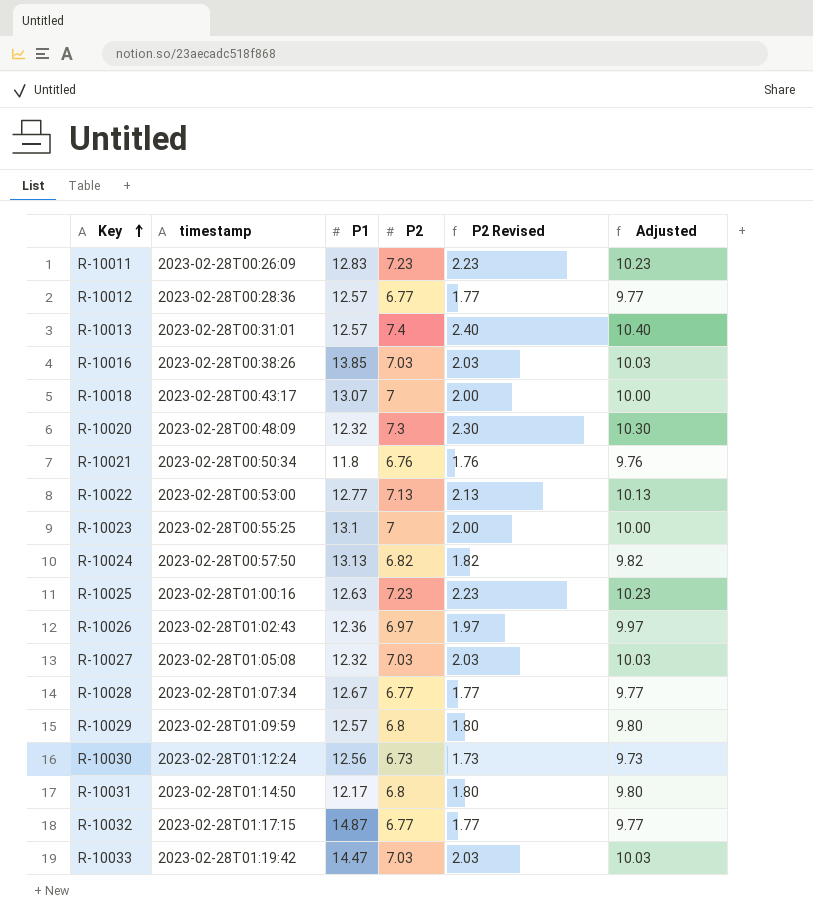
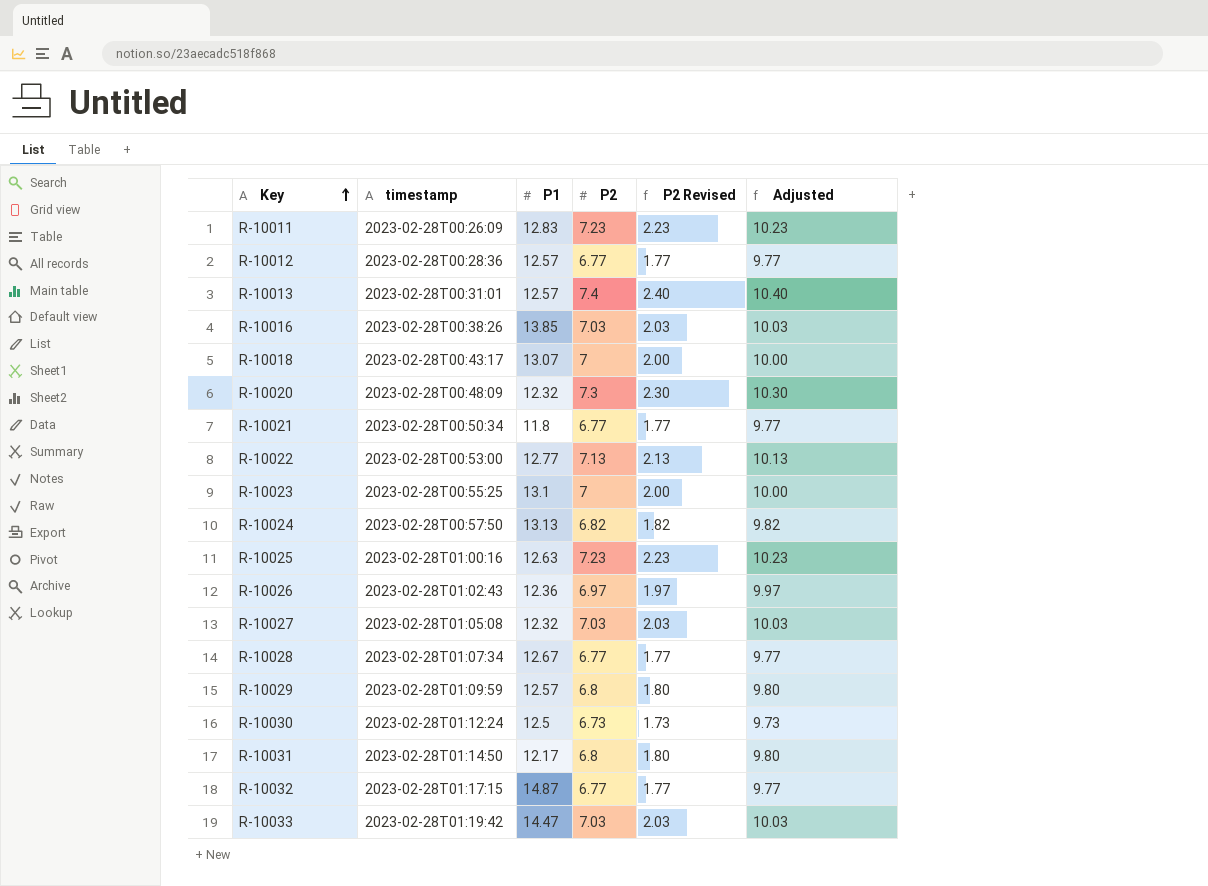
R-10021 | P2: 6.76 -> 6.77
R-10021 | P2 Revised: 1.76 -> 1.77
R-10021 | Adjusted: 9.76 -> 9.77
R-10030 | P1: 12.56 -> 12.5

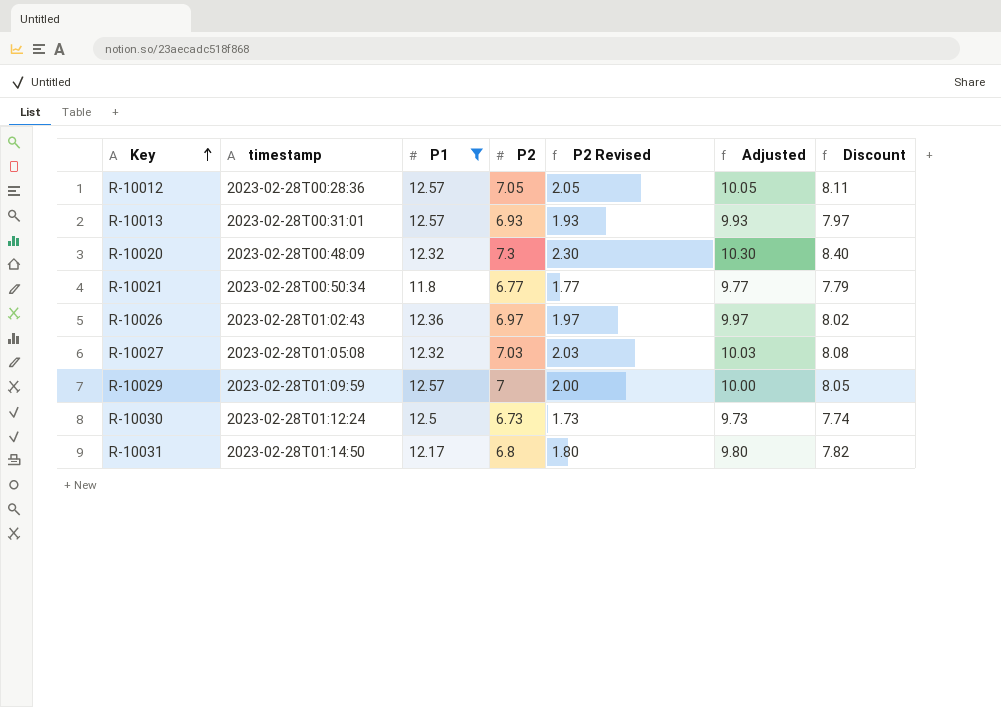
filter: none -> P1 <= 12.57
column Discount | formula: none -> [P2] * 1.15
R-10012 | P2: 6.77 -> 7.05
R-10012 | P2 Revised: 1.77 -> 2.05
R-10012 | Adjusted: 9.77 -> 10.05
R-10013 | P2: 7.4 -> 6.93
R-10013 | P2 Revised: 2.40 -> 1.93
R-10013 | Adjusted: 10.40 -> 9.93
R-10029 | P2: 6.8 -> 7
R-10029 | P2 Revised: 1.80 -> 2.00
R-10029 | Adjusted: 9.80 -> 10.00

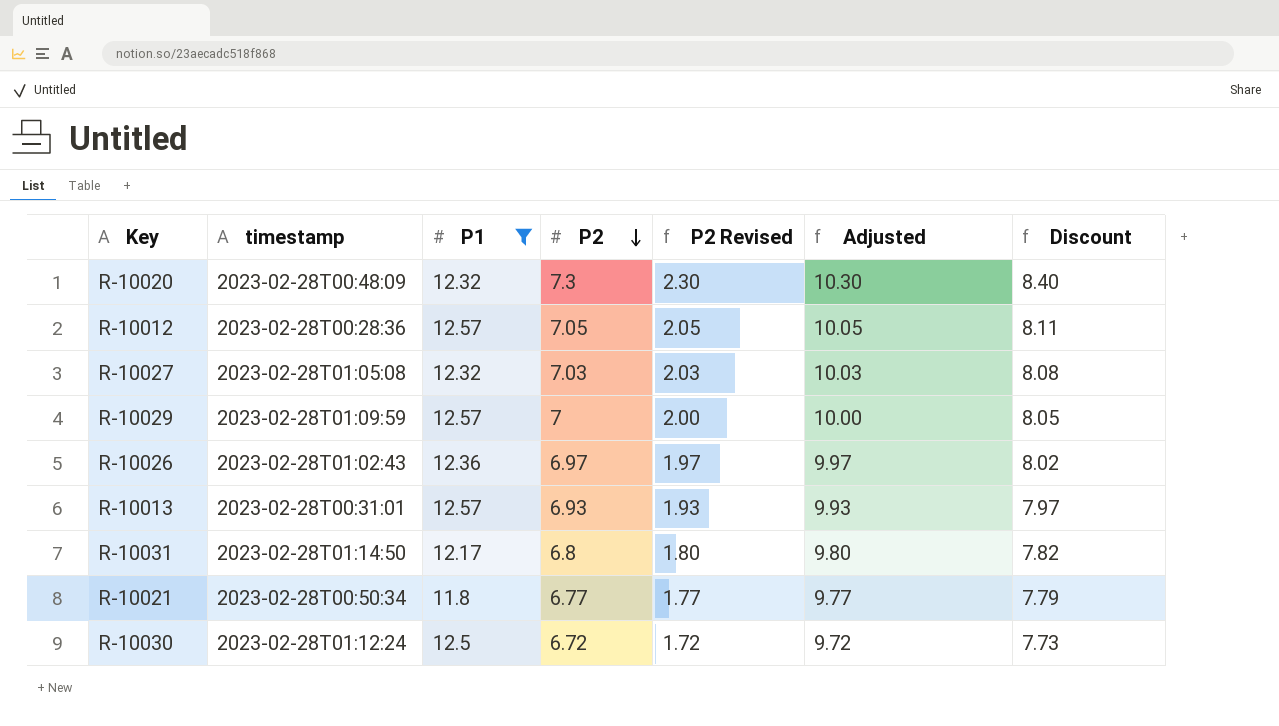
row order: Key ascending -> P2 descending
R-10030 | P2: 6.73 -> 6.72
R-10030 | P2 Revised: 1.73 -> 1.72
R-10030 | Adjusted: 9.73 -> 9.72
R-10030 | Discount: 7.74 -> 7.73

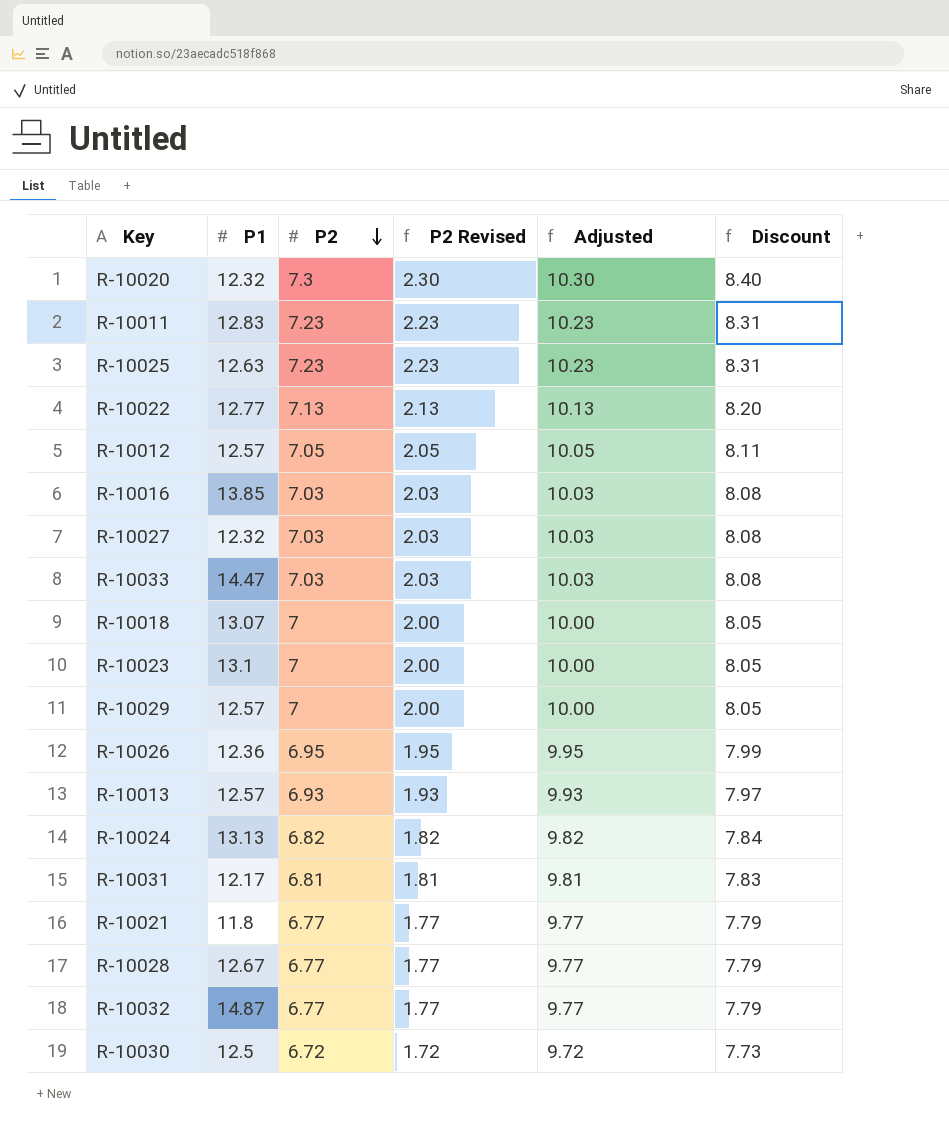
filter: P1 <= 12.57 -> none
column timestamp | position: 2 -> none
R-10026 | P2: 6.97 -> 6.95
R-10026 | P2 Revised: 1.97 -> 1.95
R-10026 | Adjusted: 9.97 -> 9.95
R-10026 | Discount: 8.02 -> 7.99
R-10031 | P2: 6.8 -> 6.81
R-10031 | P2 Revised: 1.80 -> 1.81
R-10031 | Adjusted: 9.80 -> 9.81
R-10031 | Discount: 7.82 -> 7.83

